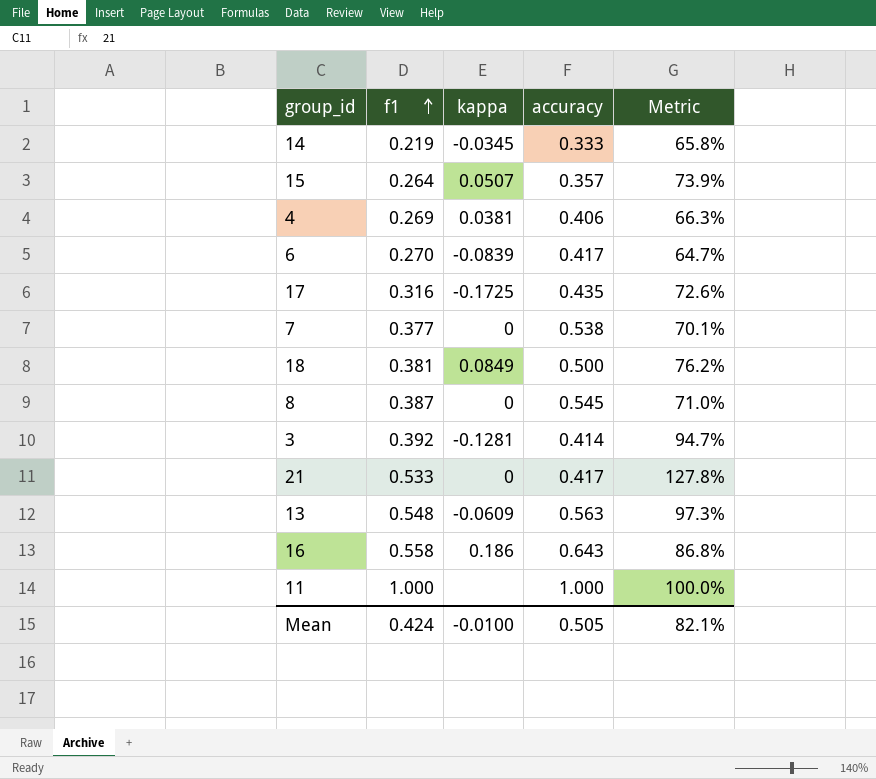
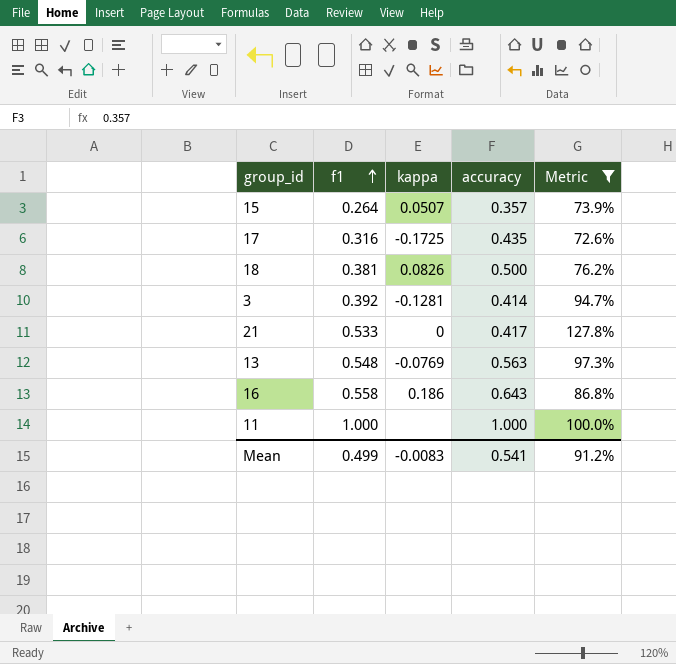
filter: none -> Metric >= 72.6%
18 | kappa: 0.0849 -> 0.0826
13 | kappa: -0.0609 -> -0.0769
Mean | f1: 0.424 -> 0.499
Mean | kappa: -0.0100 -> -0.0083
Mean | accuracy: 0.505 -> 0.541
Mean | Metric: 82.1% -> 91.2%

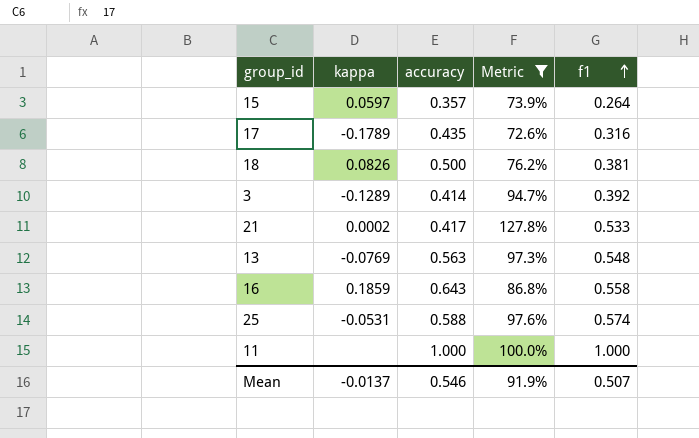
column f1 | position: 2 -> 5
15 | kappa: 0.0507 -> 0.0597
17 | kappa: -0.1725 -> -0.1789
3 | kappa: -0.1281 -> -0.1289
21 | kappa: 0 -> 0.0002
16 | kappa: 0.186 -> 0.1859
row 25: none -> -0.0531 | 0.588 | 97.6% | 0.574
Mean | kappa: -0.0083 -> -0.0137
Mean | accuracy: 0.541 -> 0.546
Mean | Metric: 91.2% -> 91.9%
Mean | f1: 0.499 -> 0.507

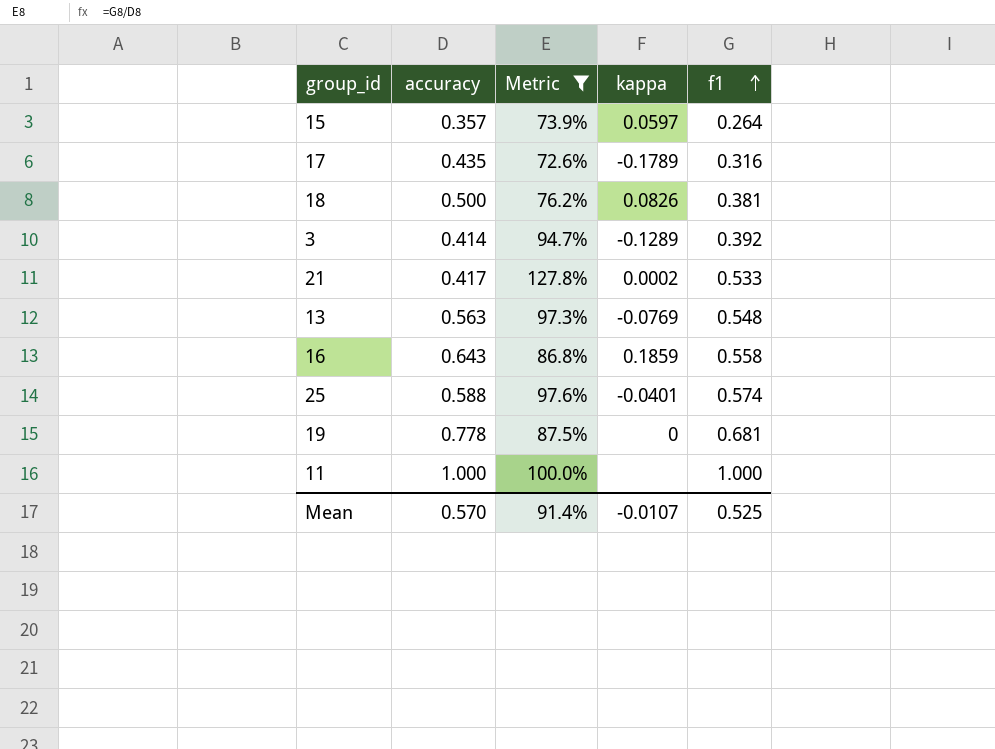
column kappa | position: 2 -> 4
25 | kappa: -0.0531 -> -0.0401
row 19: none -> 0.778 | 87.5% | 0 | 0.681
Mean | accuracy: 0.546 -> 0.570
Mean | Metric: 91.9% -> 91.4%
Mean | kappa: -0.0137 -> -0.0107
Mean | f1: 0.507 -> 0.525

